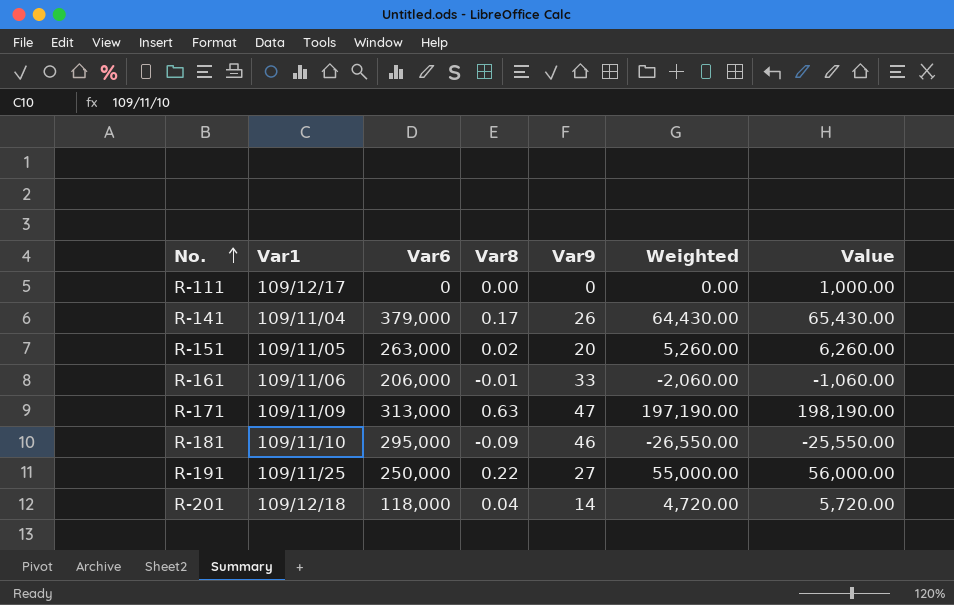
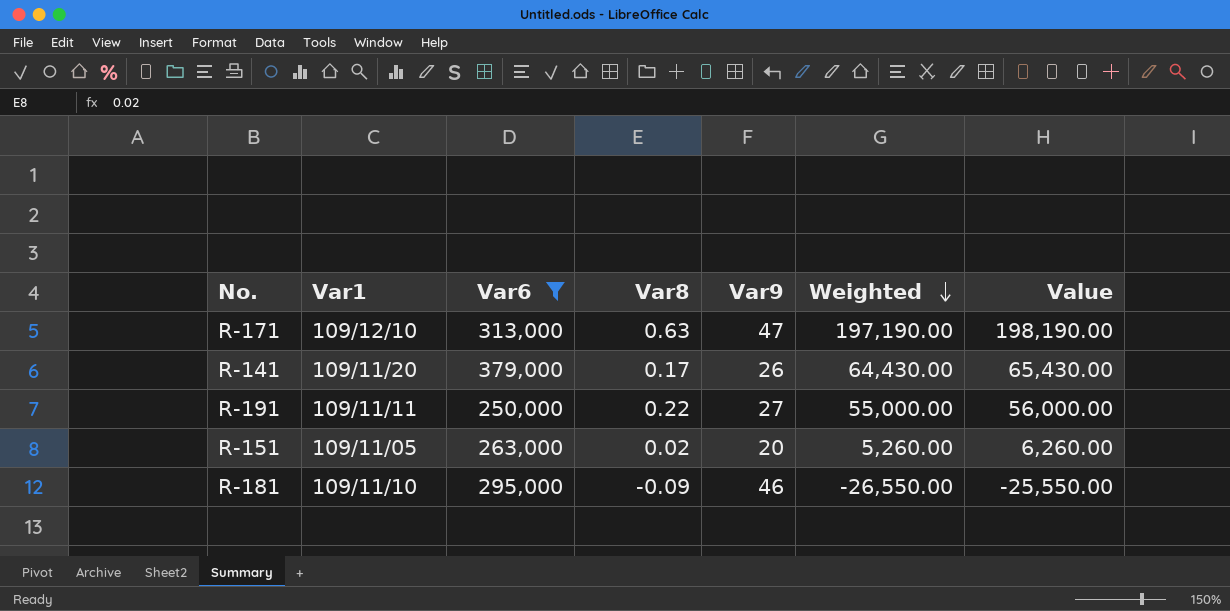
filter: none -> Var6 >= 250,000
row order: No. ascending -> Weighted descending
R-171 | Var1: 109/11/09 -> 109/12/10
R-141 | Var1: 109/11/04 -> 109/11/20
R-191 | Var1: 109/11/25 -> 109/11/11

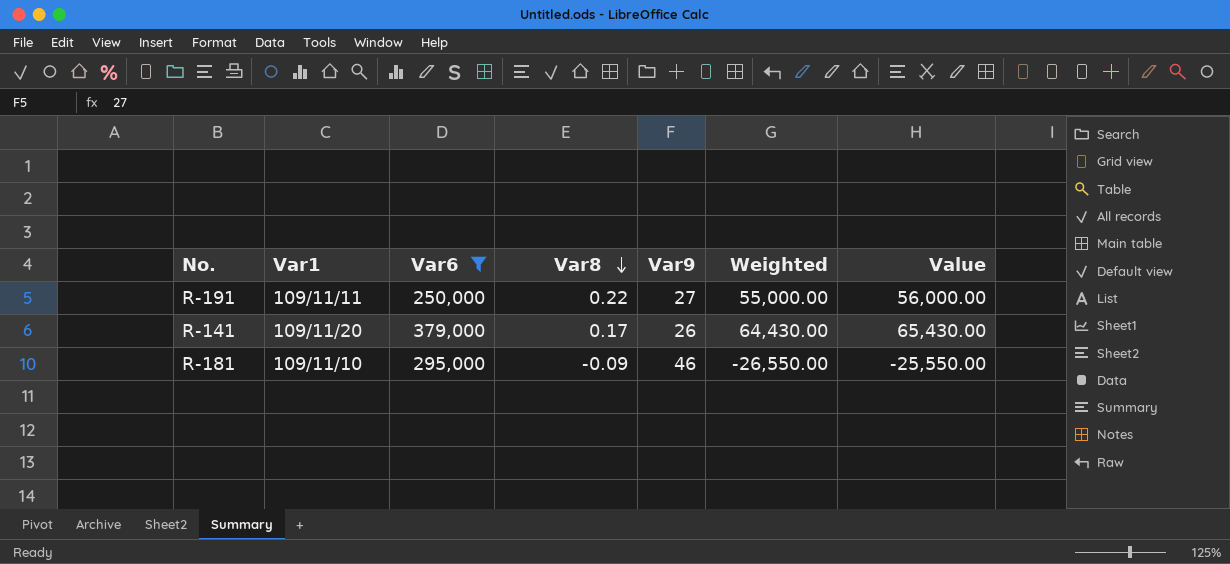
row order: Weighted descending -> Var8 descending
row R-171: 109/12/10 | 313,000 | 0.63 | 47 | 197,190.00 | 198,190.00 -> none
row R-151: 109/11/05 | 263,000 | 0.02 | 20 | 5,260.00 | 6,260.00 -> none

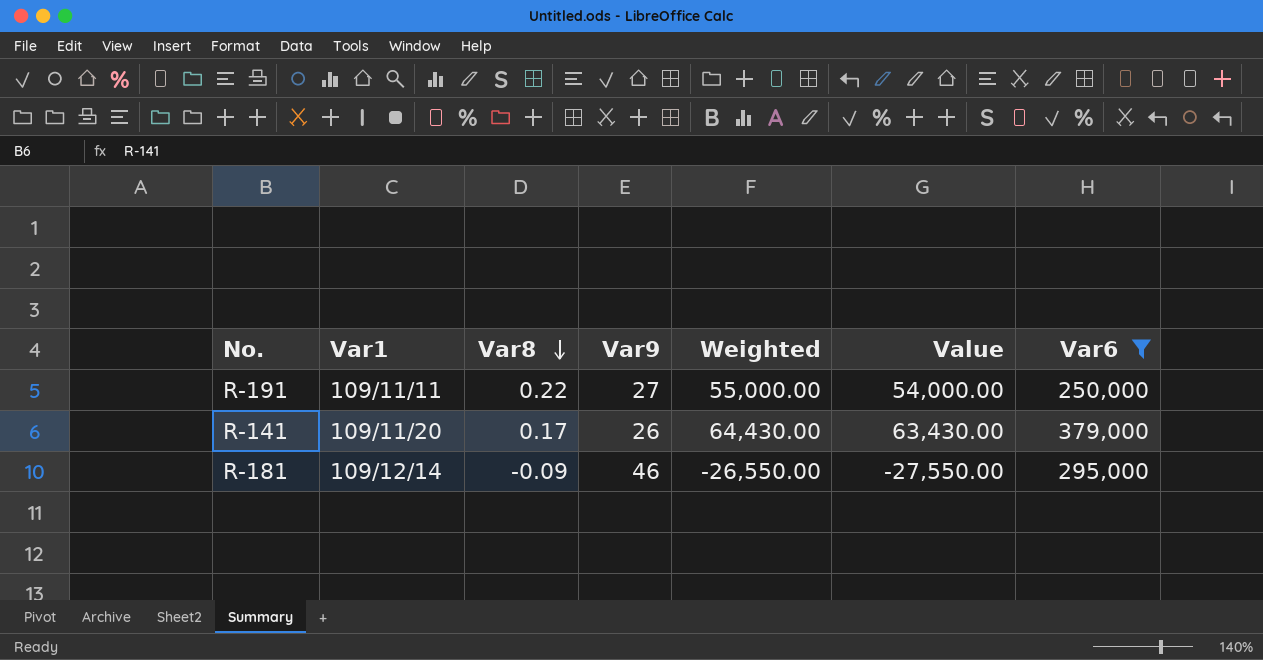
column Value | formula: [Weighted] + 1000 -> [Weighted] - 1000
column Var6 | position: 3 -> 7
R-181 | Var1: 109/11/10 -> 109/12/14

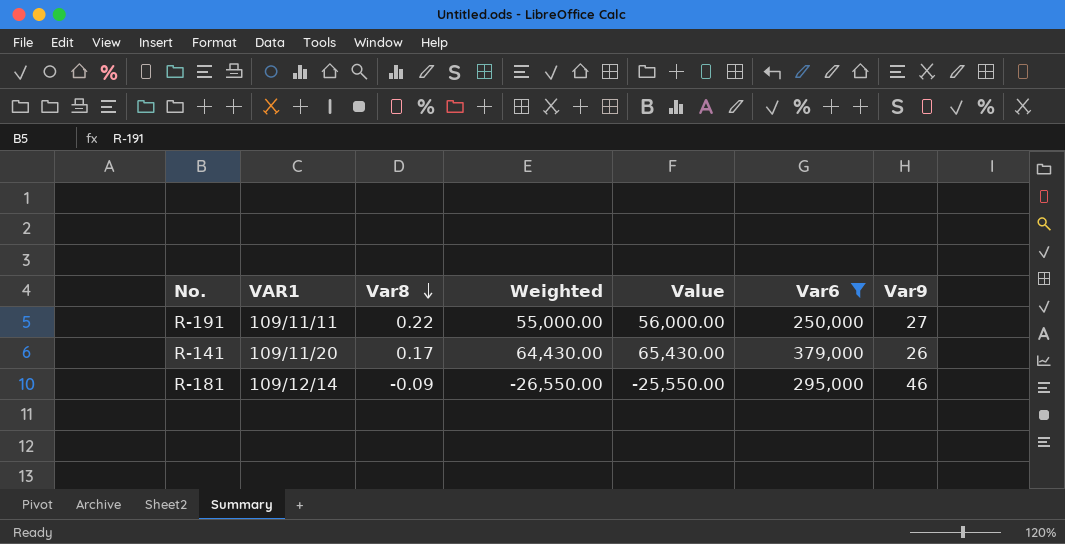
column name: Var1 -> VAR1
column Value | formula: [Weighted] - 1000 -> [Weighted] + 1000
column Var9 | position: 4 -> 7

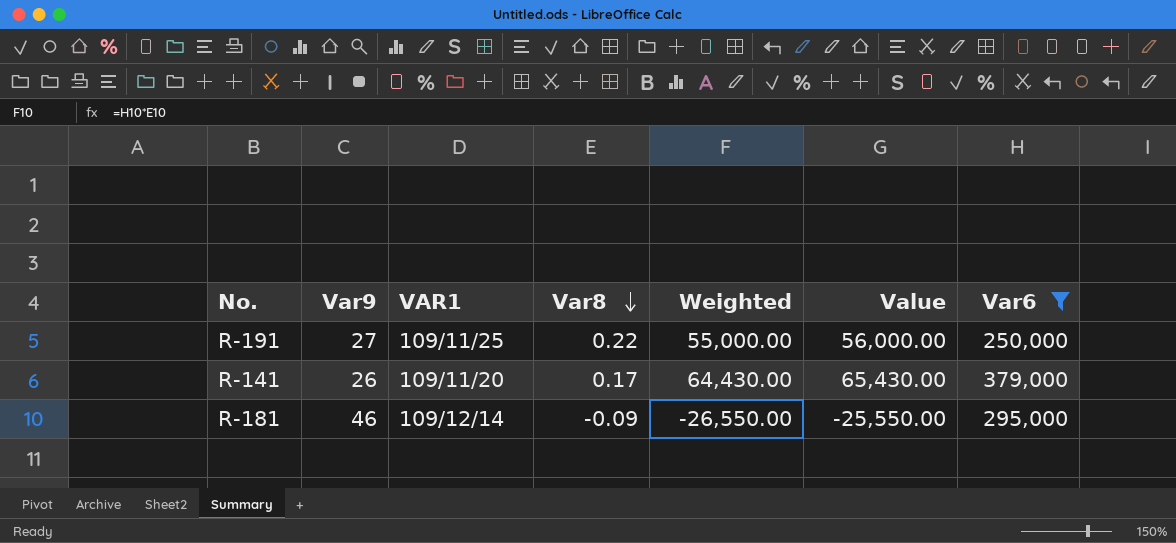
column Var9 | position: 7 -> 2
R-191 | VAR1: 109/11/11 -> 109/11/25

